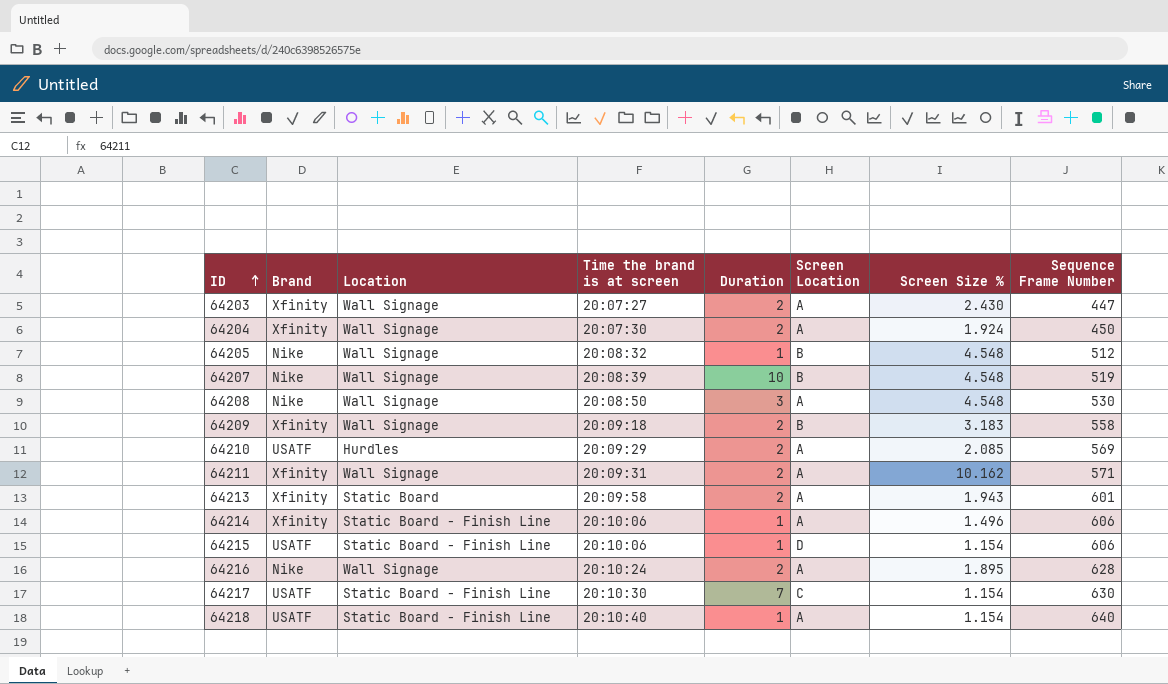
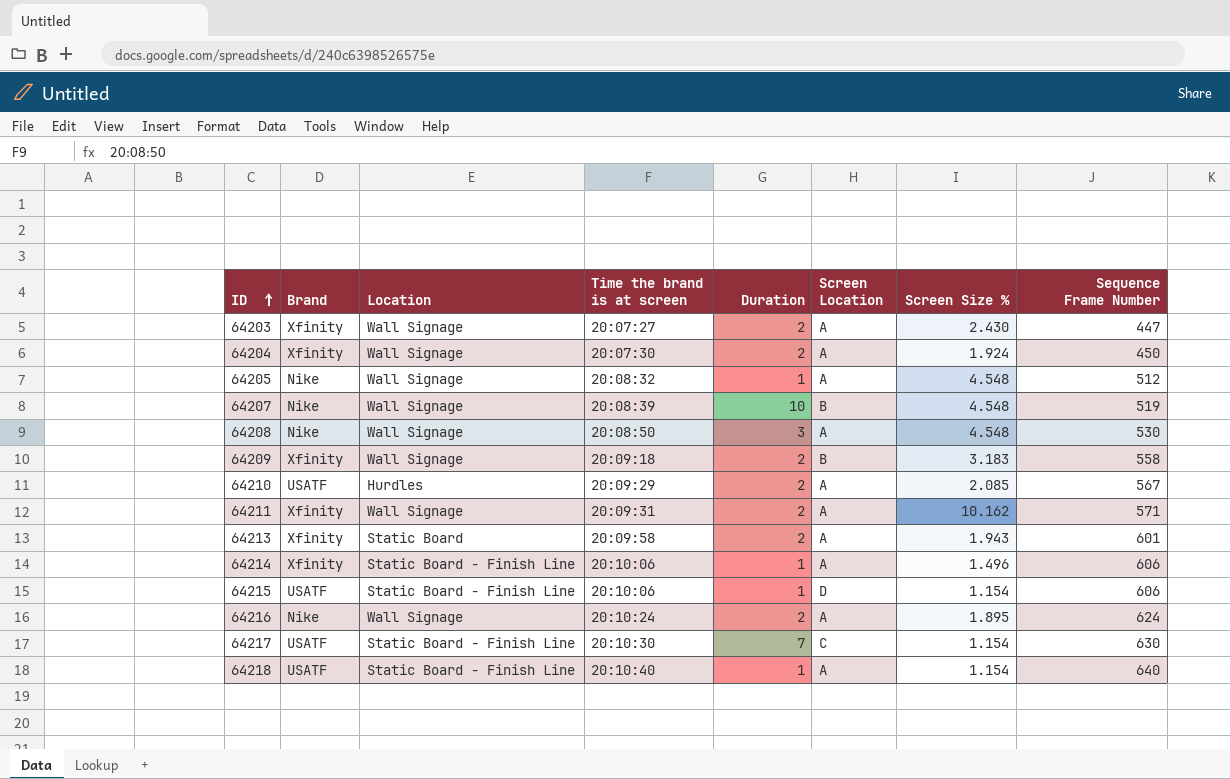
64205 | Screen Location: B -> A
64210 | Sequence Frame Number: 569 -> 567
64216 | Sequence Frame Number: 628 -> 624

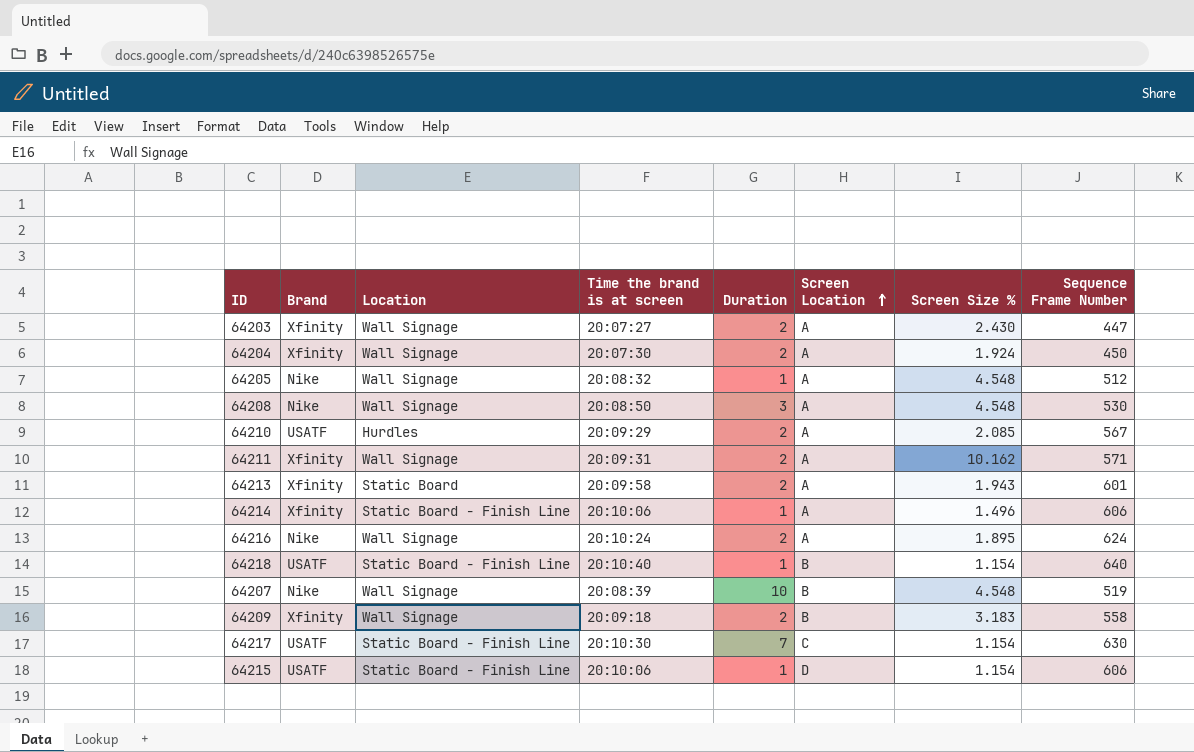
row order: ID ascending -> Screen Location ascending
64218 | Screen Location: A -> B

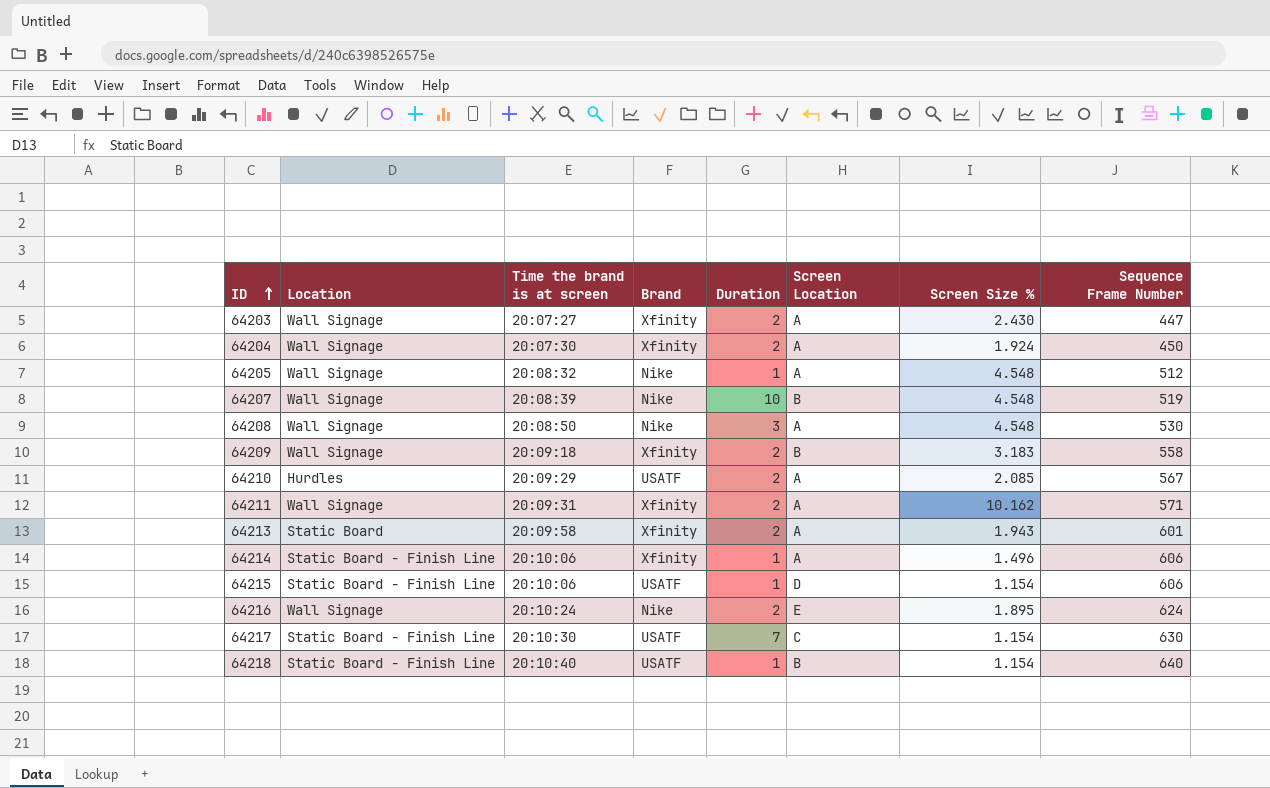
row order: Screen Location ascending -> ID ascending
column Brand | position: 2 -> 4
64216 | Screen Location: A -> E

